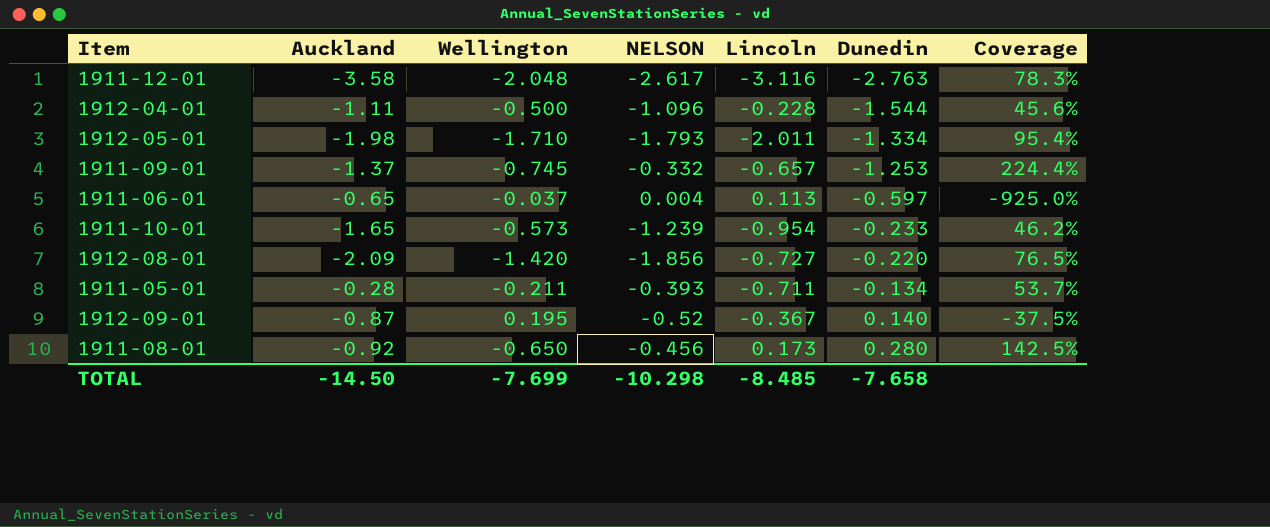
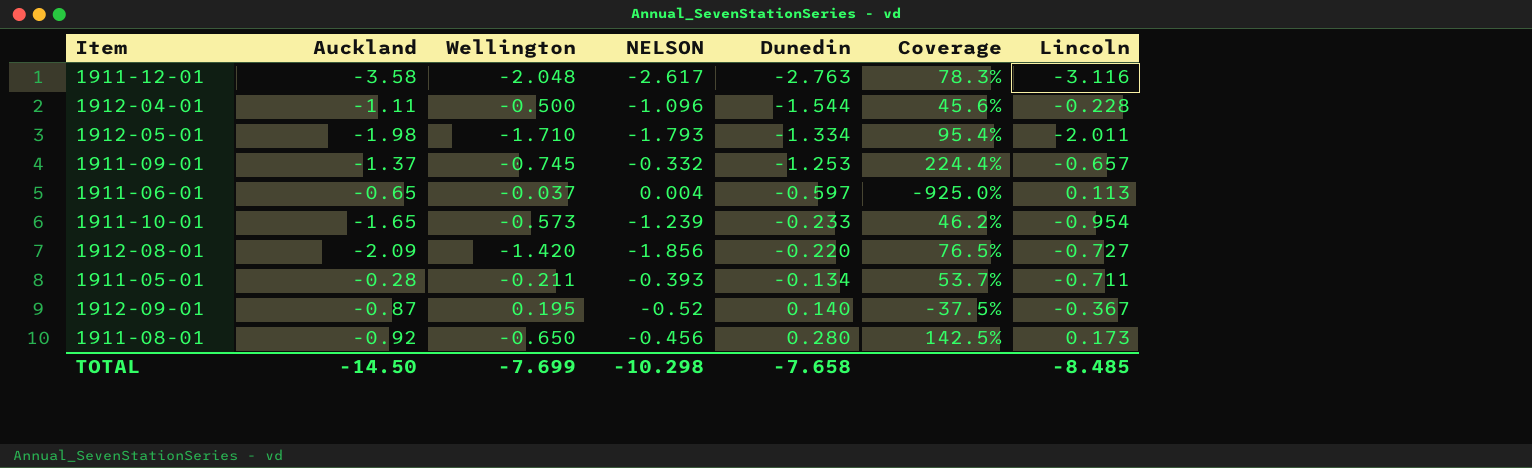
column Lincoln | position: 5 -> 7

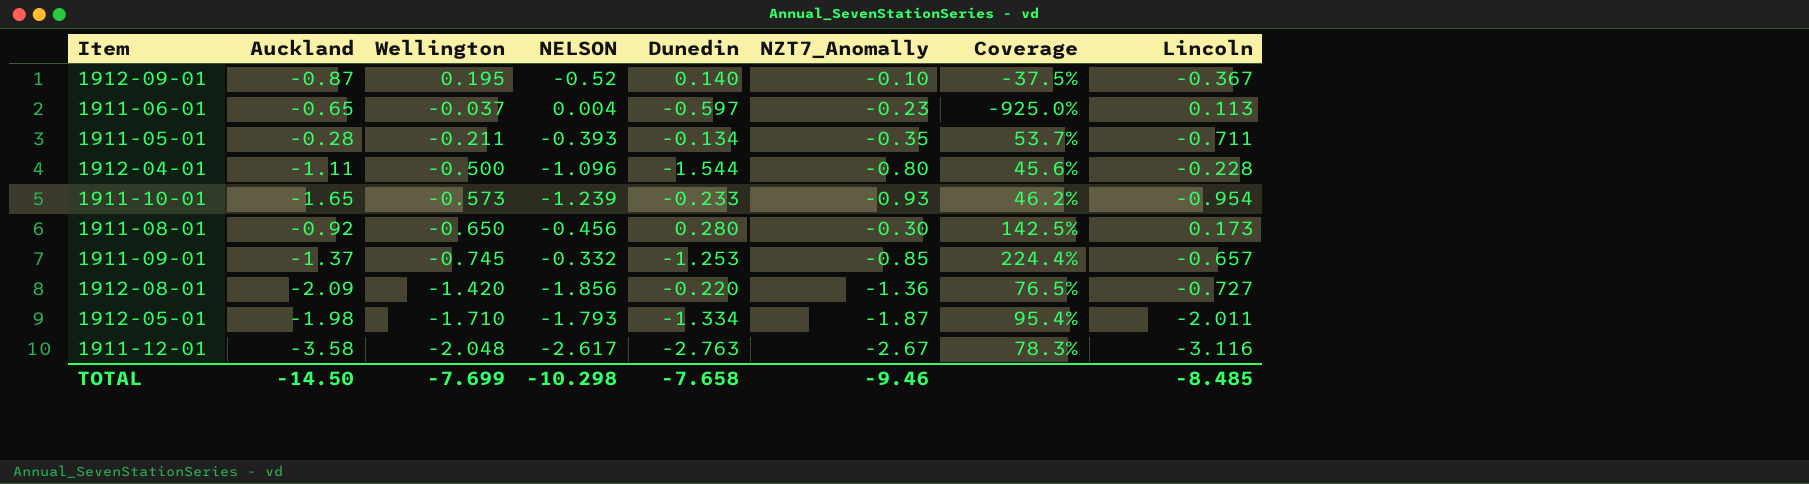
row order: Dunedin ascending -> Wellington descending
column NZT7_Anomally | position: none -> 6

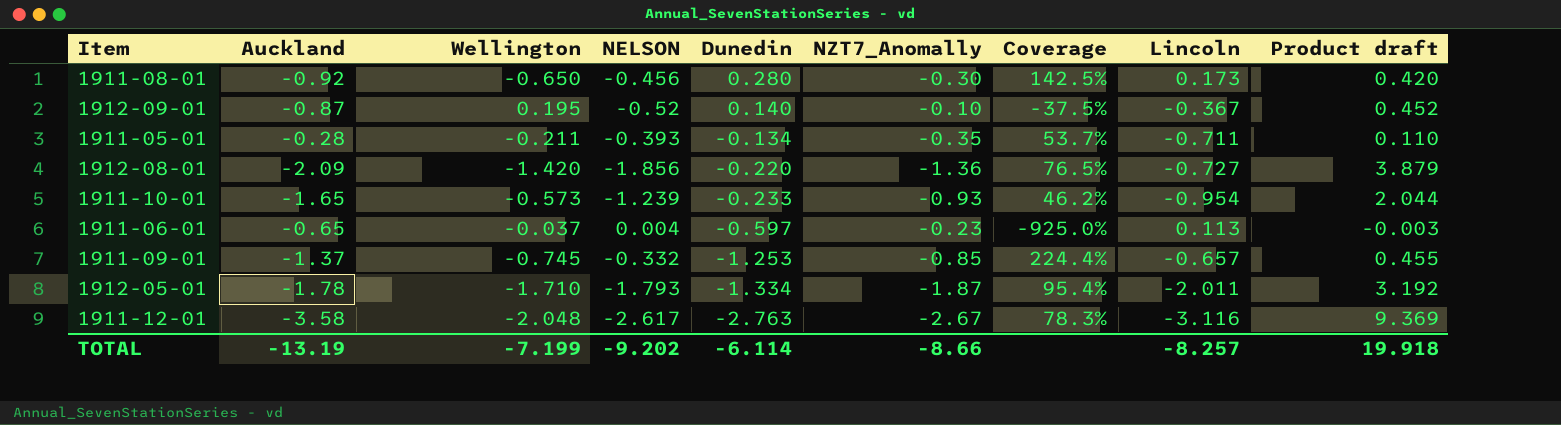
row order: Wellington descending -> Dunedin descending
column Product draft | formula: none -> [Auckland] * [NELSON]
row 1912-04-01: -1.11 | -0.500 | -1.096 | -1.544 | -0.80 | 45.6% | -0.228 -> none
1912-05-01 | Auckland: -1.98 -> -1.78
TOTAL | Auckland: -14.50 -> -13.19
TOTAL | Wellington: -7.699 -> -7.199
TOTAL | NELSON: -10.298 -> -9.202
TOTAL | Dunedin: -7.658 -> -6.114
TOTAL | NZT7_Anomally: -9.46 -> -8.66
TOTAL | Lincoln: -8.485 -> -8.257

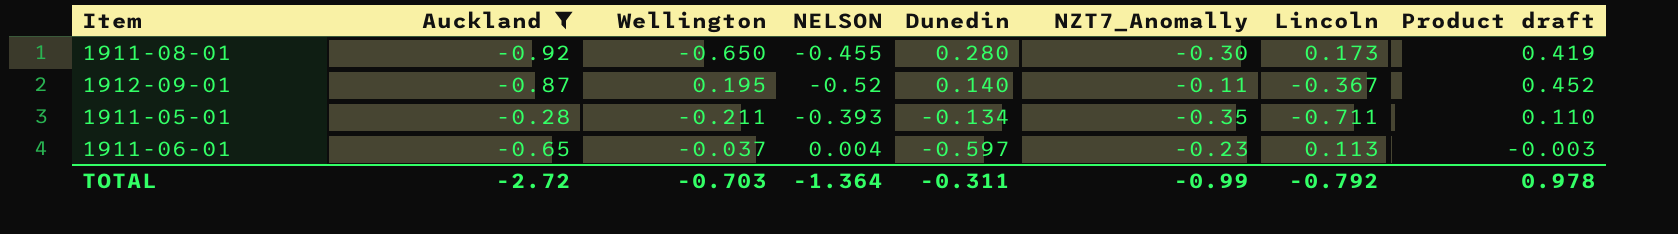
filter: none -> Auckland >= -0.92
column Coverage | formula: [Wellington] / [NELSON] -> none
1911-08-01 | NELSON: -0.456 -> -0.455
1911-08-01 | Product draft: 0.420 -> 0.419
1912-09-01 | NZT7_Anomally: -0.10 -> -0.11
TOTAL | Auckland: -13.19 -> -2.72
TOTAL | Wellington: -7.199 -> -0.703
TOTAL | NELSON: -9.202 -> -1.364
TOTAL | Dunedin: -6.114 -> -0.311
TOTAL | NZT7_Anomally: -8.66 -> -0.99
TOTAL | Lincoln: -8.257 -> -0.792
TOTAL | Product draft: 19.918 -> 0.978

